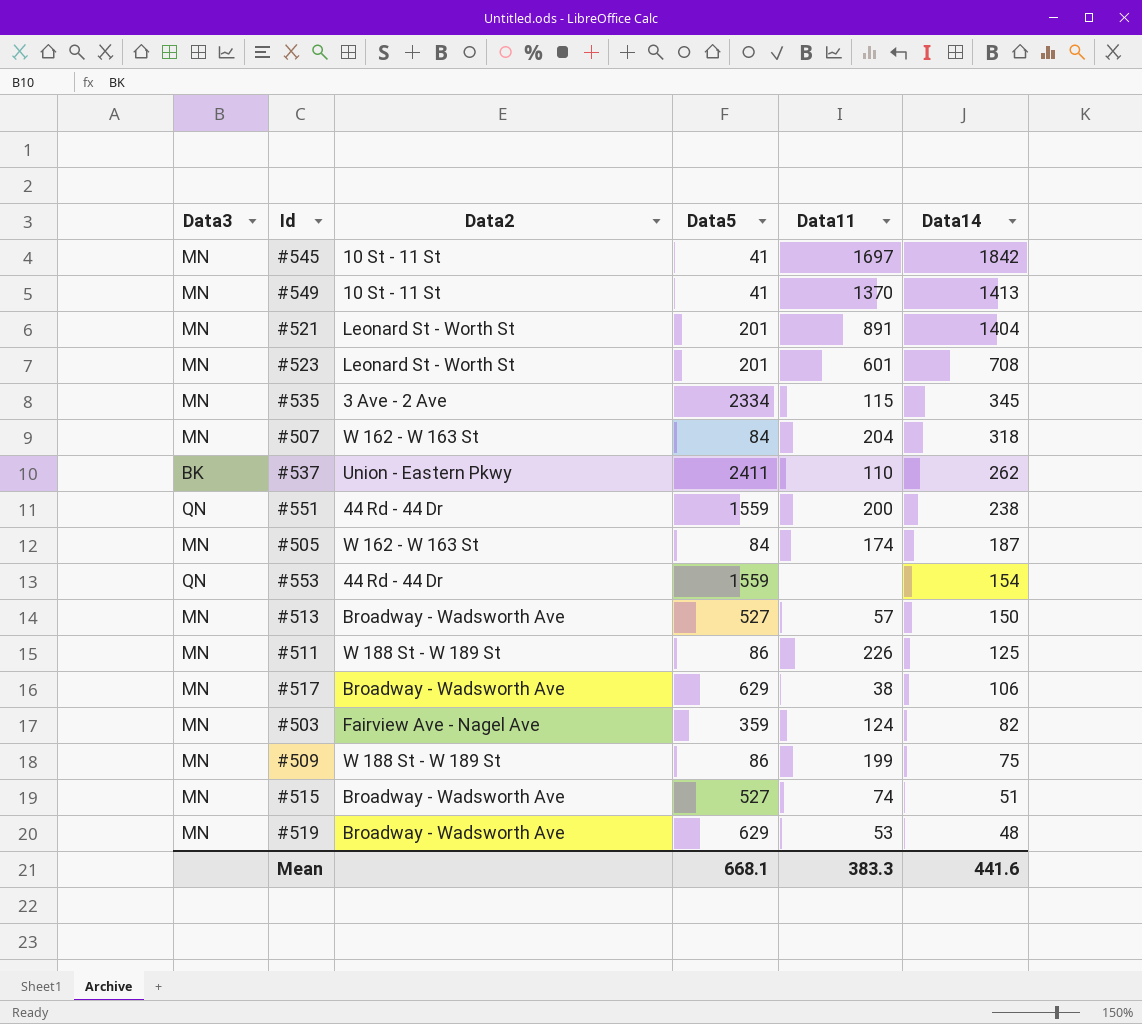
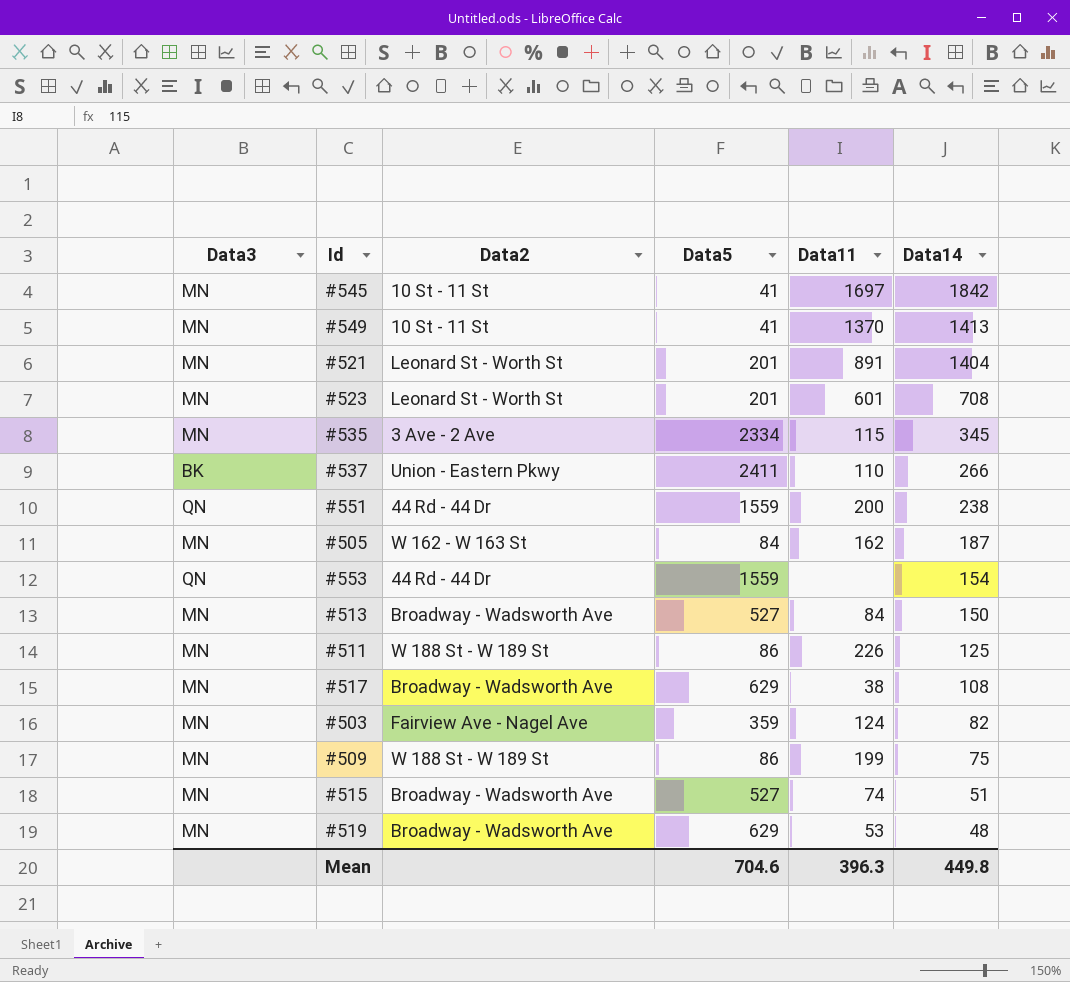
row #507: MN | W 162 - W 163 St | 84 | 204 | 318 -> none
#537 | Data14: 262 -> 266
#505 | Data11: 174 -> 162
#513 | Data11: 57 -> 84
#517 | Data14: 106 -> 108
Mean | Data5: 668.1 -> 704.6
Mean | Data11: 383.3 -> 396.3
Mean | Data14: 441.6 -> 449.8

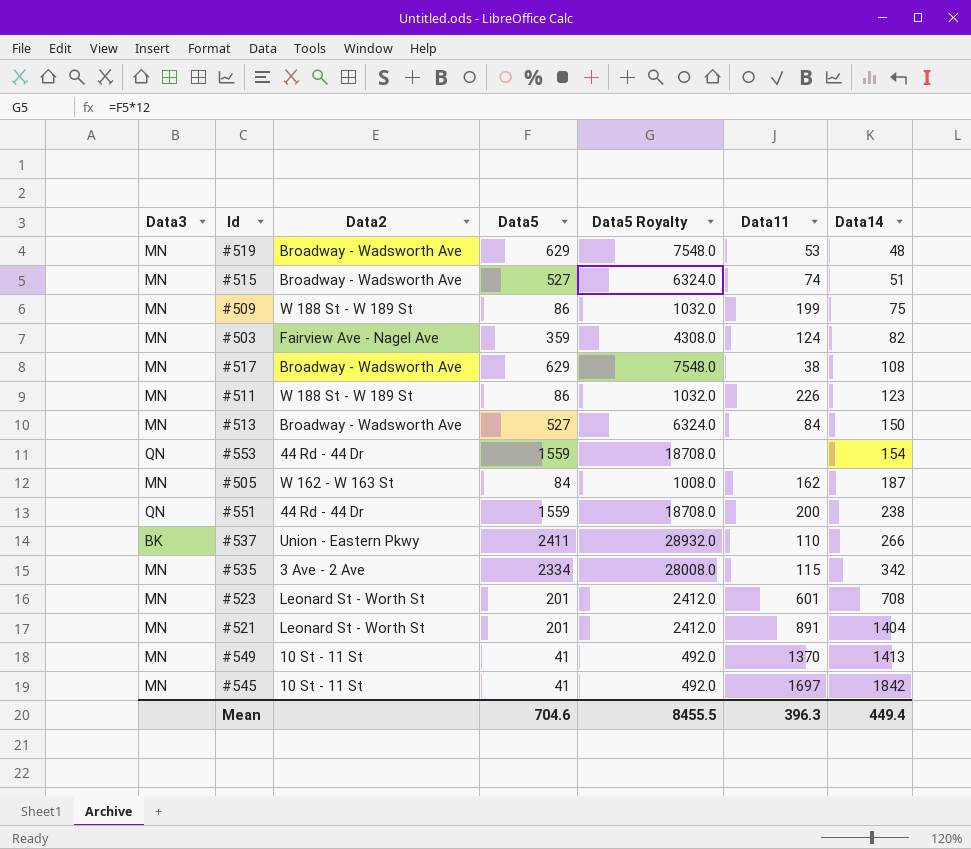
row order: Data14 descending -> Data14 ascending
column Data5 Royalty | formula: none -> [Data5] * 12
#511 | Data14: 125 -> 123
#535 | Data14: 345 -> 342
Mean | Data14: 449.8 -> 449.4

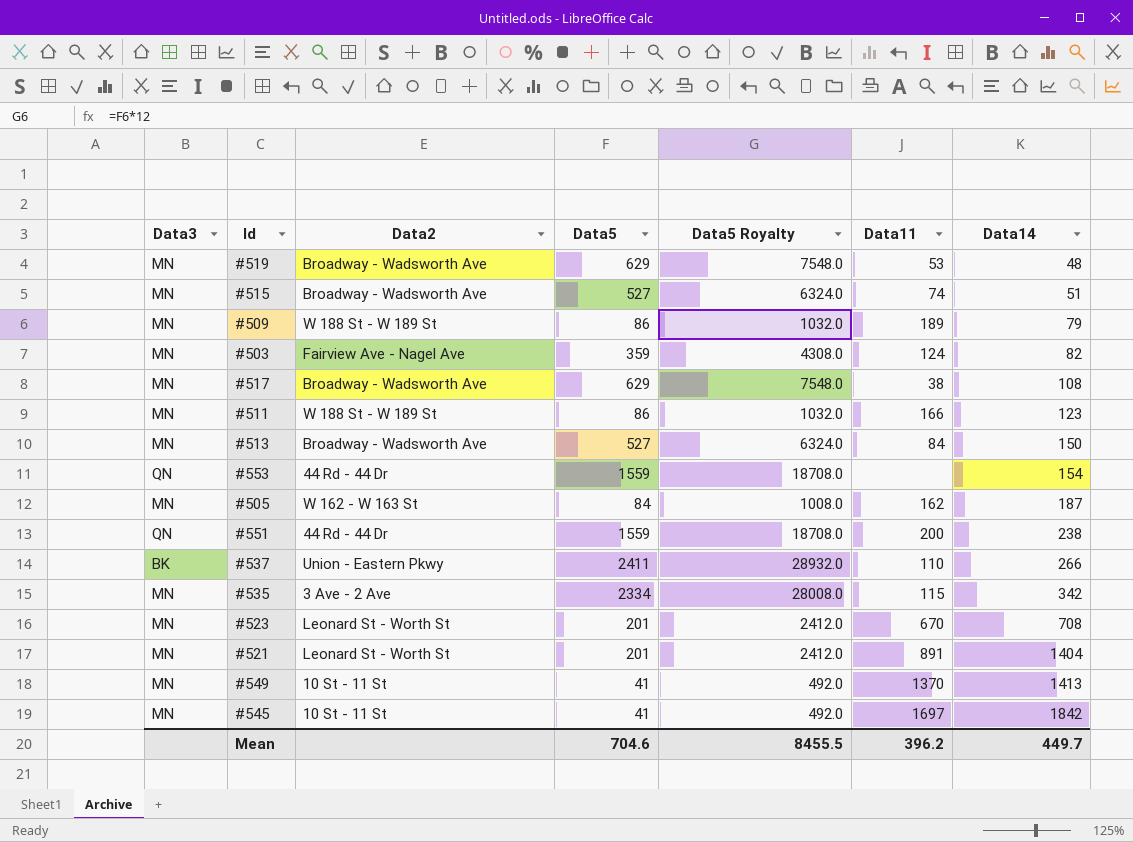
#509 | Data11: 199 -> 189
#509 | Data14: 75 -> 79
#511 | Data11: 226 -> 166
#523 | Data11: 601 -> 670
Mean | Data11: 396.3 -> 396.2
Mean | Data14: 449.4 -> 449.7

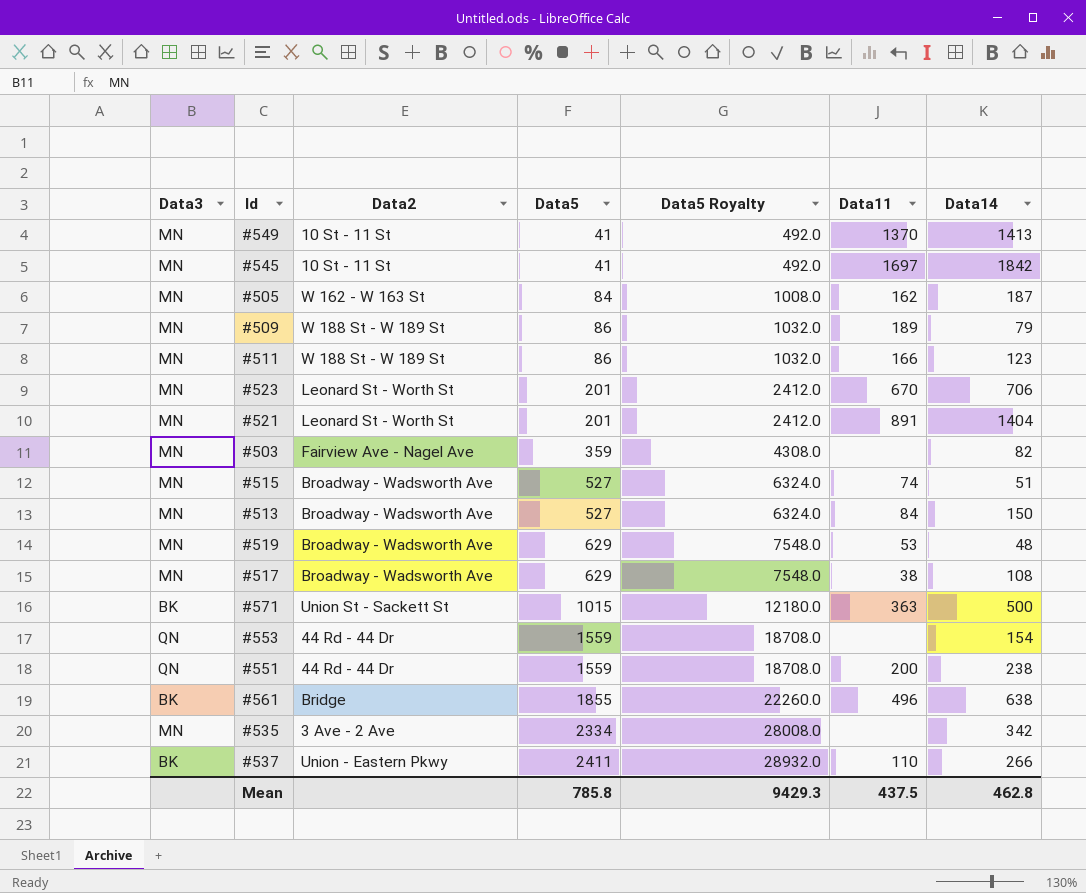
row order: Data14 ascending -> Data5 ascending
#523 | Data14: 708 -> 706
#503 | Data11: 124 -> none
row #571: none -> BK | Union St - Sackett St | 1015 | 12180.0 | 363 | 500
row #561: none -> BK | Bridge | 1855 | 22260.0 | 496 | 638
#535 | Data11: 115 -> none
Mean | Data5: 704.6 -> 785.8
Mean | Data5 Royalty: 8455.5 -> 9429.3
Mean | Data11: 396.2 -> 437.5
Mean | Data14: 449.7 -> 462.8

